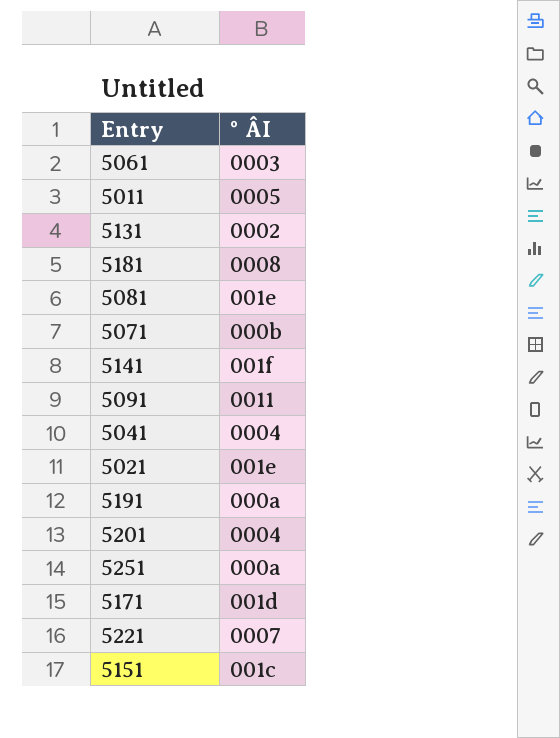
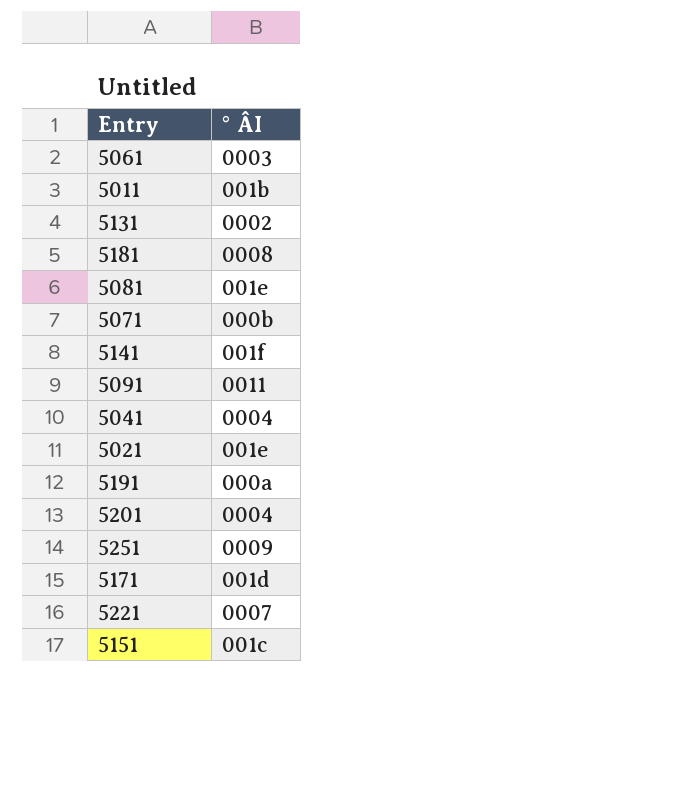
5011 | ° ÂI: 0005 -> 001b
5251 | ° ÂI: 000a -> 0009

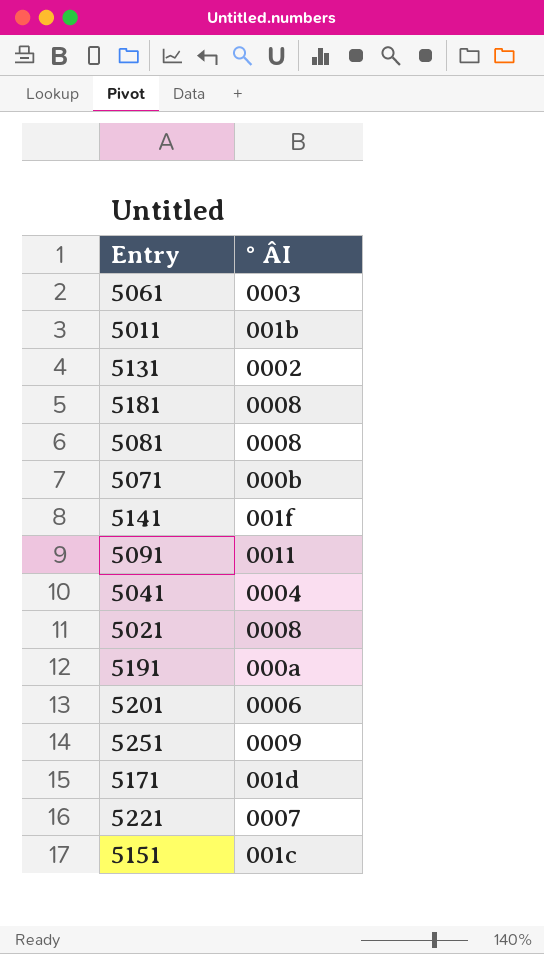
5081 | ° ÂI: 001e -> 0008
5021 | ° ÂI: 001e -> 0008
5201 | ° ÂI: 0004 -> 0006

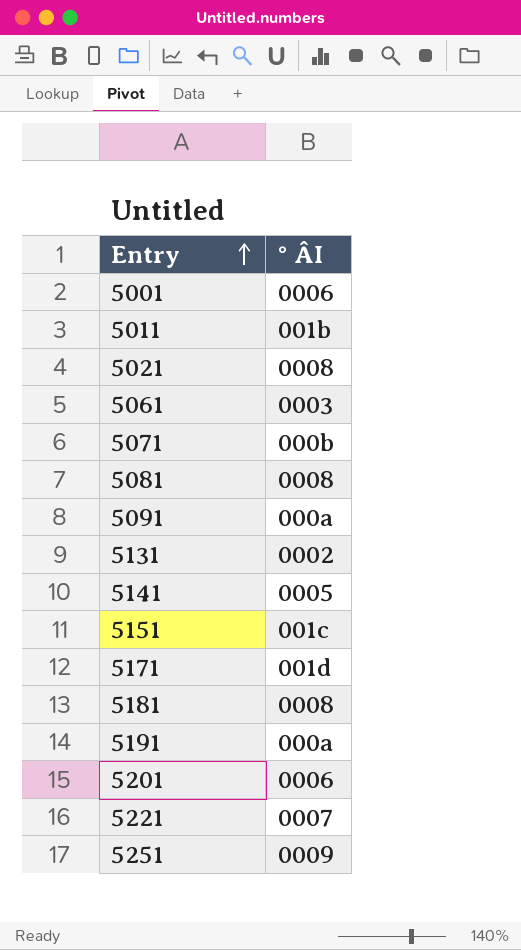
row order: none -> Entry ascending
row 5041: 0004 -> none
row 5001: none -> 0006
5091 | ° ÂI: 0011 -> 000a
5141 | ° ÂI: 001f -> 0005

